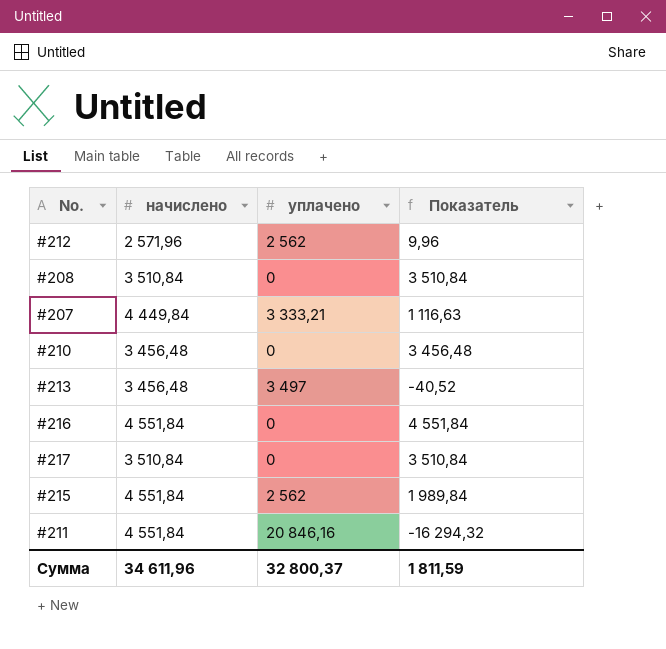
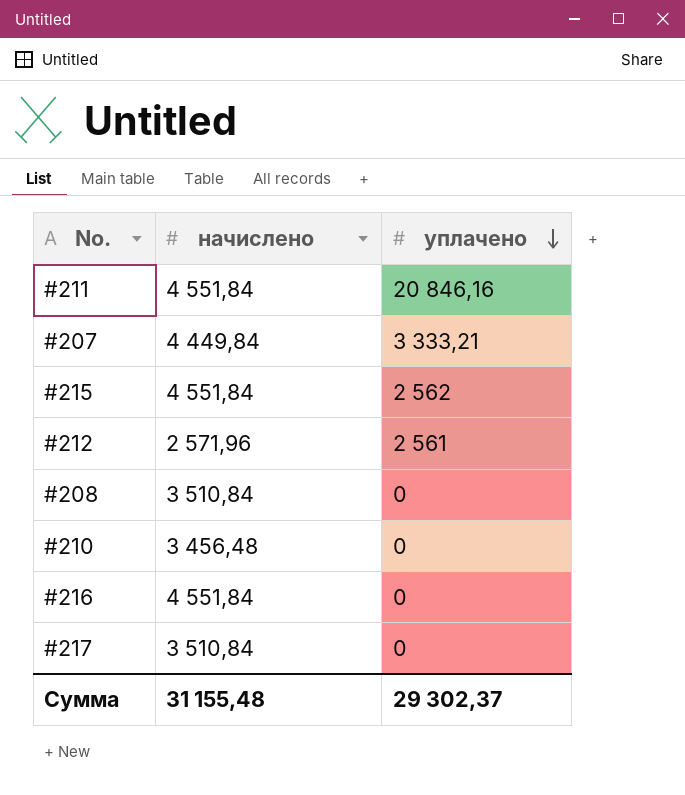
row order: none -> уплачено descending
column Показатель | formula: [начислено] - [уплачено] -> none
row #213: 3 456,48 | 3 497 | -40,52 -> none
#212 | уплачено: 2 562 -> 2 561
Сумма | начислено: 34 611,96 -> 31 155,48
Сумма | уплачено: 32 800,37 -> 29 302,37

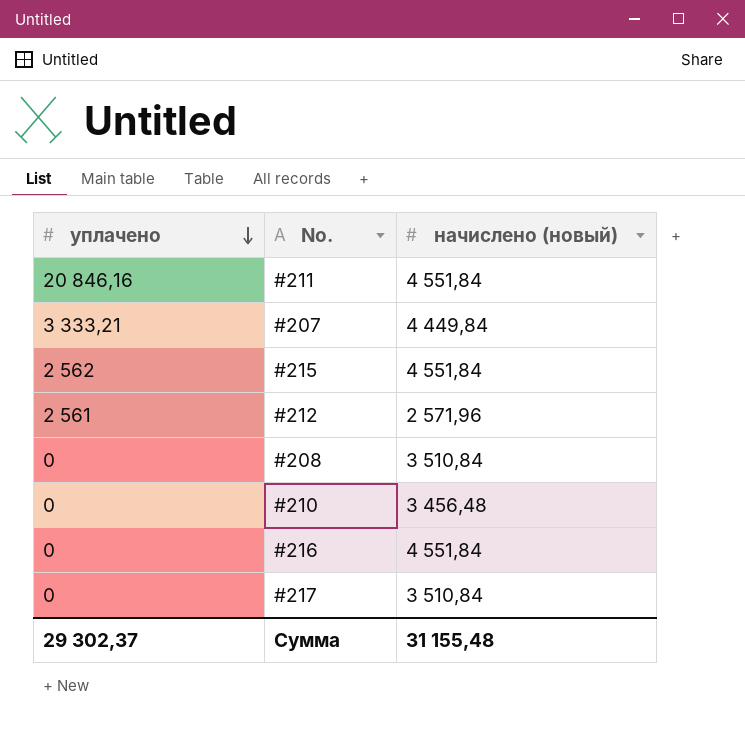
column уплачено | position: 3 -> 1
column name: начислено -> начислено (новый)

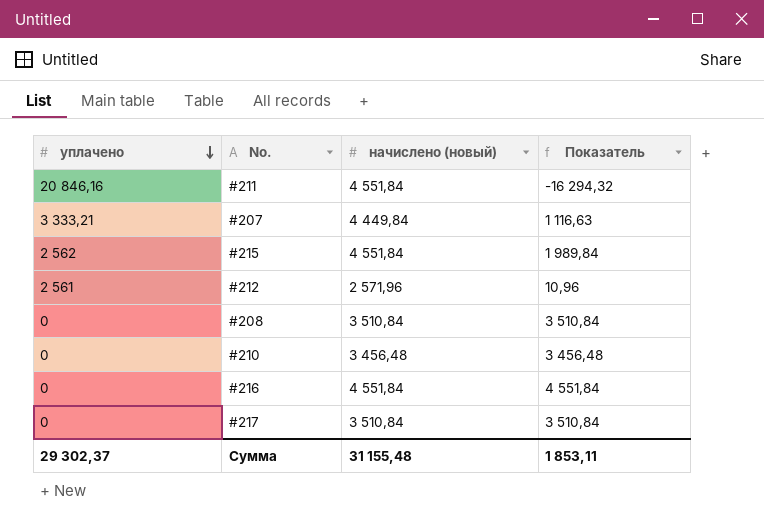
column Показатель | formula: none -> [начислено (новый)] - [уплачено]

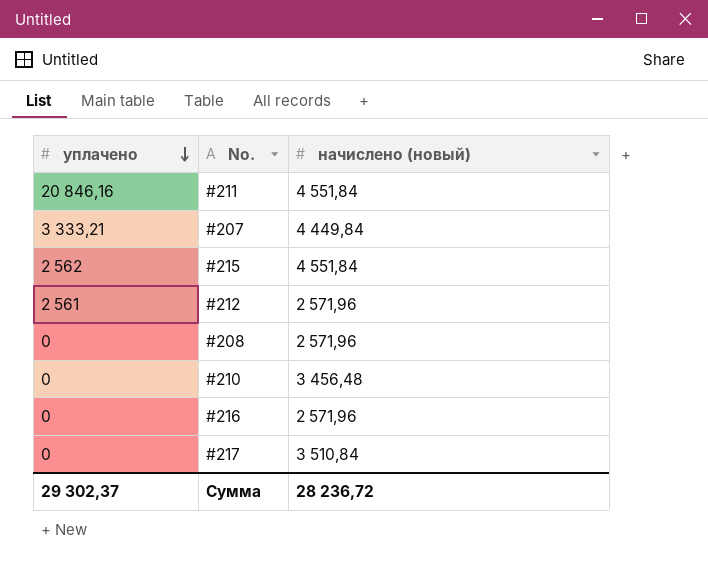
column Показатель | formula: [начислено (новый)] - [уплачено] -> none
#208 | начислено (новый): 3 510,84 -> 2 571,96
#216 | начислено (новый): 4 551,84 -> 2 571,96
Сумма | начислено (новый): 31 155,48 -> 28 236,72

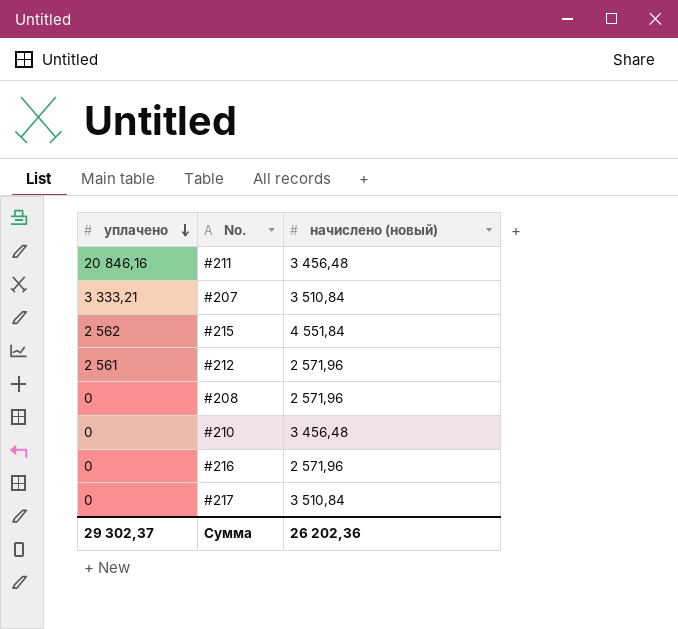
#211 | начислено (новый): 4 551,84 -> 3 456,48
#207 | начислено (новый): 4 449,84 -> 3 510,84
Сумма | начислено (новый): 28 236,72 -> 26 202,36

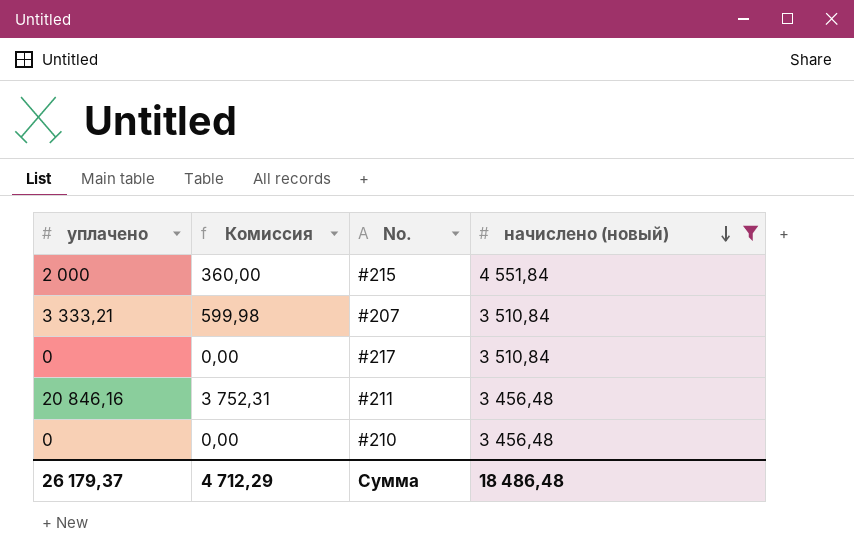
filter: none -> начислено (новый) != 2 571,96
row order: уплачено descending -> начислено (новый) descending
column Комиссия | formula: none -> [уплачено] * 0,18
#215 | уплачено: 2 562 -> 2 000
Сумма | уплачено: 29 302,37 -> 26 179,37
Сумма | начислено (новый): 26 202,36 -> 18 486,48

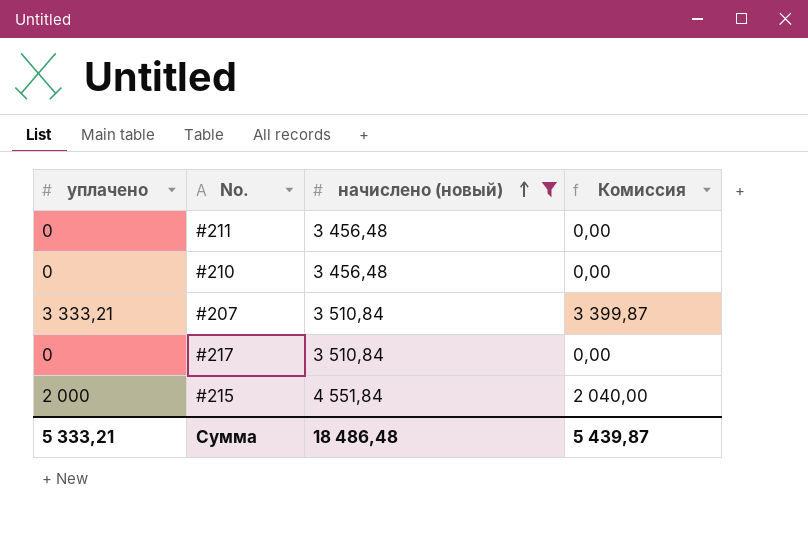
row order: начислено (новый) descending -> начислено (новый) ascending
column Комиссия | formula: [уплачено] * 0,18 -> [уплачено] * 1,02
column Комиссия | position: 2 -> 4
#211 | уплачено: 20 846,16 -> 0
Сумма | уплачено: 26 179,37 -> 5 333,21
Сумма | Комиссия: 4 712,29 -> 5 439,87

